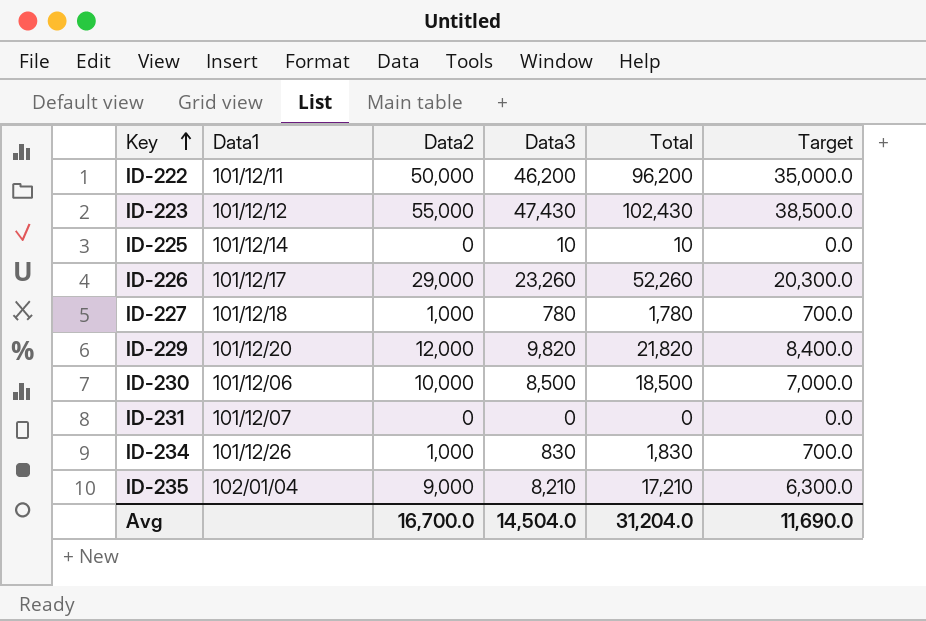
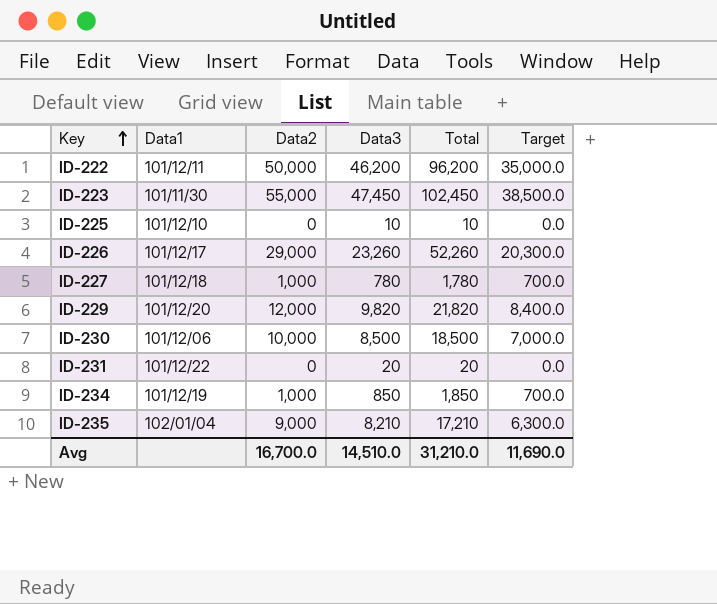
ID-223 | Data1: 101/12/12 -> 101/11/30
ID-223 | Data3: 47,430 -> 47,450
ID-223 | Total: 102,430 -> 102,450
ID-225 | Data1: 101/12/14 -> 101/12/10
ID-231 | Data1: 101/12/07 -> 101/12/22
ID-231 | Data3: 0 -> 20
ID-231 | Total: 0 -> 20
ID-234 | Data1: 101/12/26 -> 101/12/19
ID-234 | Data3: 830 -> 850
ID-234 | Total: 1,830 -> 1,850
Avg | Data3: 14,504.0 -> 14,510.0
Avg | Total: 31,204.0 -> 31,210.0

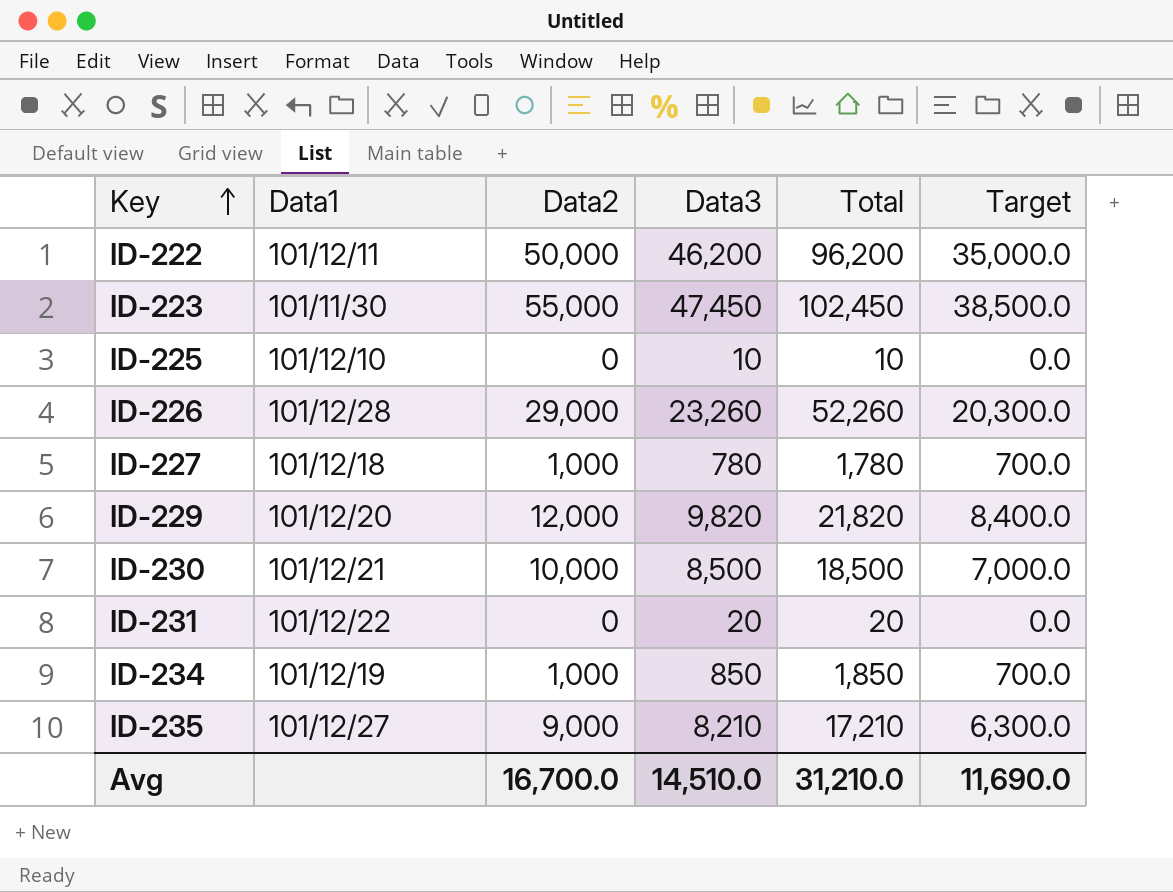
ID-226 | Data1: 101/12/17 -> 101/12/28
ID-230 | Data1: 101/12/06 -> 101/12/21
ID-235 | Data1: 102/01/04 -> 101/12/27

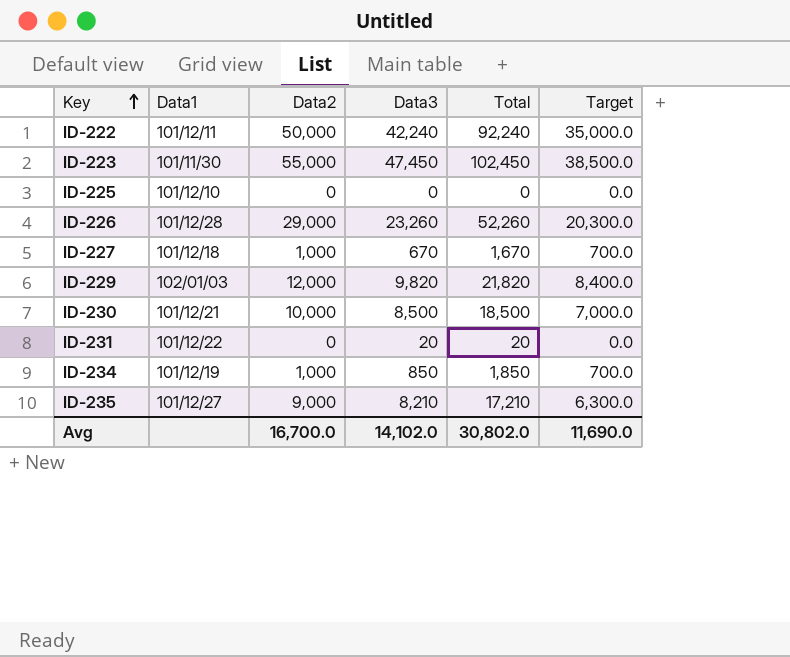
ID-222 | Data3: 46,200 -> 42,240
ID-222 | Total: 96,200 -> 92,240
ID-225 | Data3: 10 -> 0
ID-225 | Total: 10 -> 0
ID-227 | Data3: 780 -> 670
ID-227 | Total: 1,780 -> 1,670
ID-229 | Data1: 101/12/20 -> 102/01/03
Avg | Data3: 14,510.0 -> 14,102.0
Avg | Total: 31,210.0 -> 30,802.0

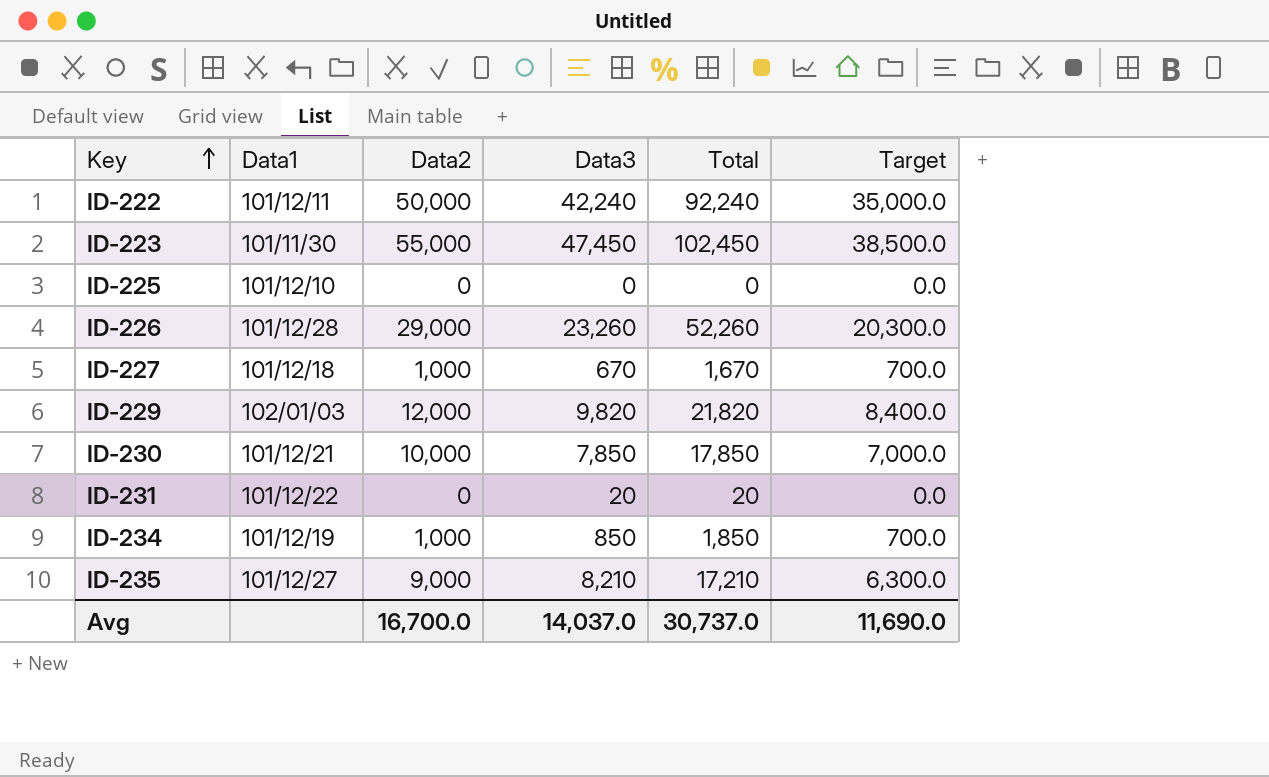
ID-230 | Data3: 8,500 -> 7,850
ID-230 | Total: 18,500 -> 17,850
Avg | Data3: 14,102.0 -> 14,037.0
Avg | Total: 30,802.0 -> 30,737.0

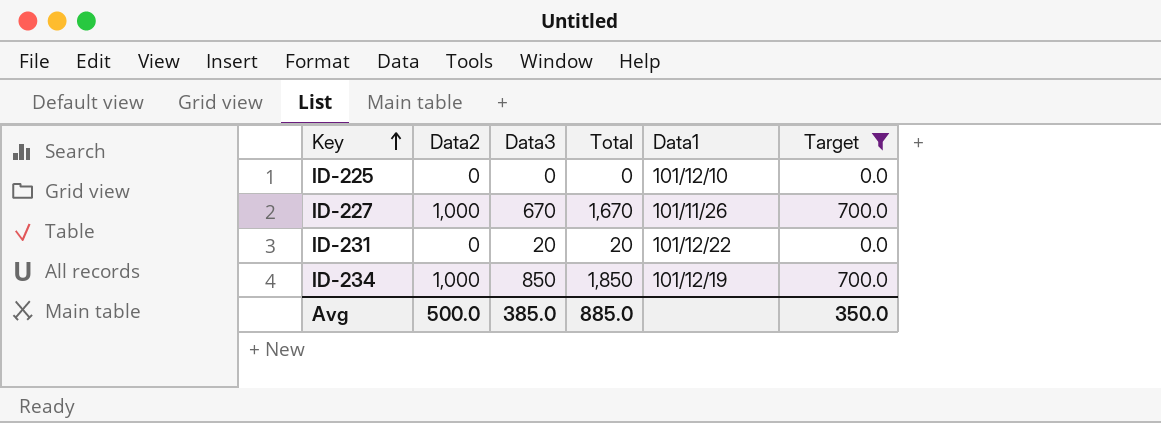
filter: none -> Target <= 700.0
column Data1 | position: 2 -> 5
ID-227 | Data1: 101/12/18 -> 101/11/26
Avg | Data2: 16,700.0 -> 500.0
Avg | Data3: 14,037.0 -> 385.0
Avg | Total: 30,737.0 -> 885.0
Avg | Target: 11,690.0 -> 350.0

